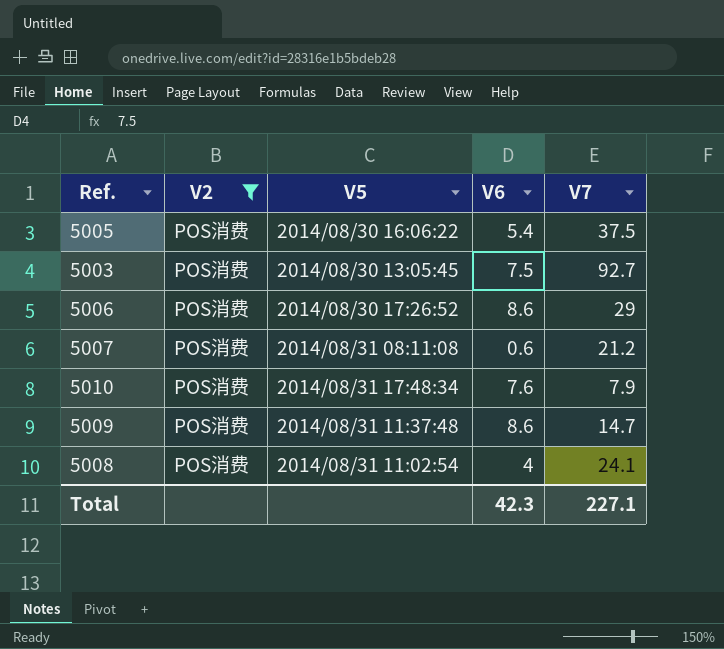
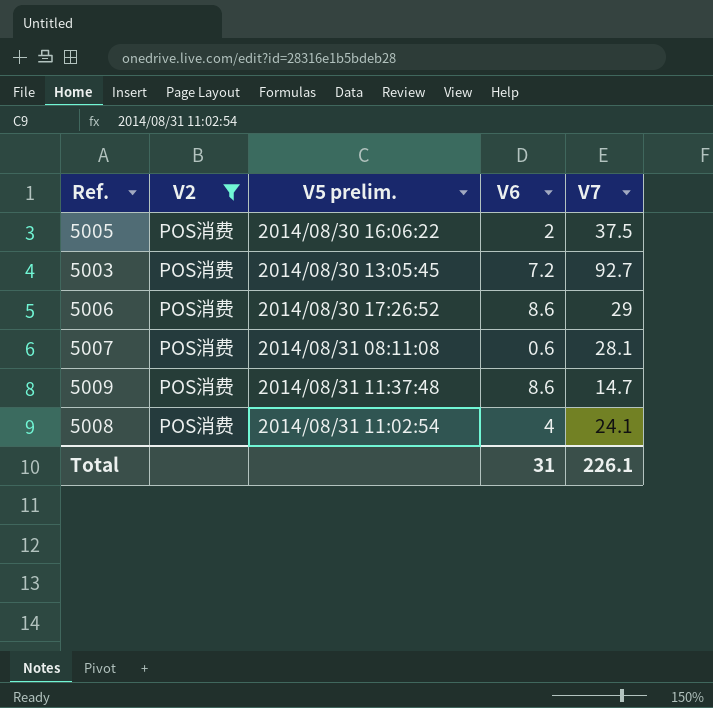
column name: V5 -> V5 prelim.
row 5010: POS消费 | 2014/08/31 17:48:34 | 7.6 | 7.9 -> none
5005 | V6: 5.4 -> 2
5003 | V6: 7.5 -> 7.2
5007 | V7: 21.2 -> 28.1
Total | V6: 42.3 -> 31
Total | V7: 227.1 -> 226.1

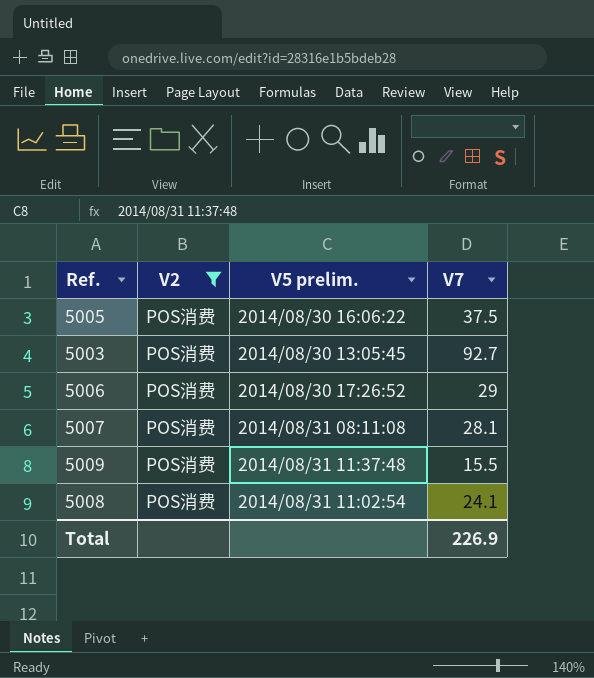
column V6 | position: 4 -> none
5009 | V7: 14.7 -> 15.5
Total | V7: 226.1 -> 226.9

